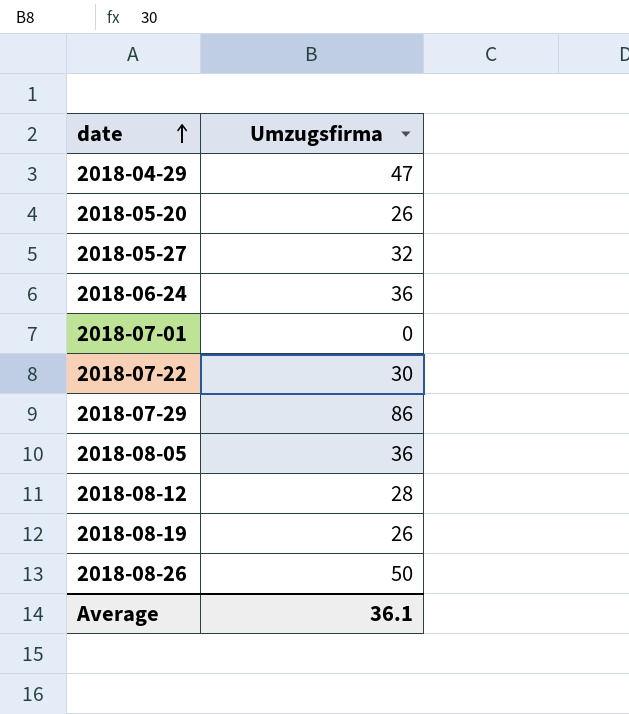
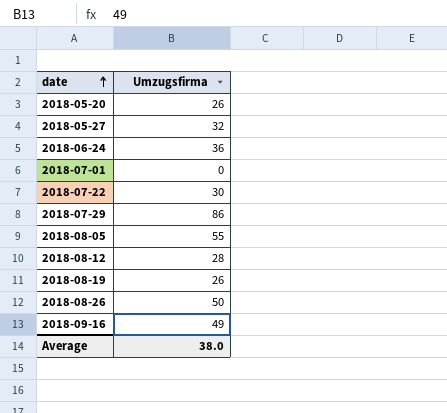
row 2018-04-29: 47 -> none
2018-08-05 | Umzugsfirma: 36 -> 55
row 2018-09-16: none -> 49
Average | Umzugsfirma: 36.1 -> 38.0

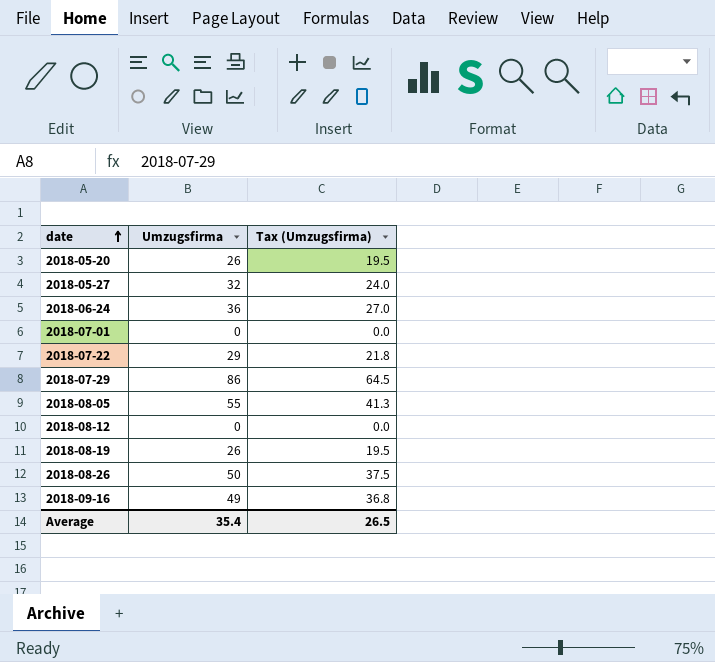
column Tax (Umzugsfirma) | formula: none -> [Umzugsfirma] * 0.75
2018-07-22 | Umzugsfirma: 30 -> 29
2018-08-12 | Umzugsfirma: 28 -> 0
Average | Umzugsfirma: 38.0 -> 35.4

